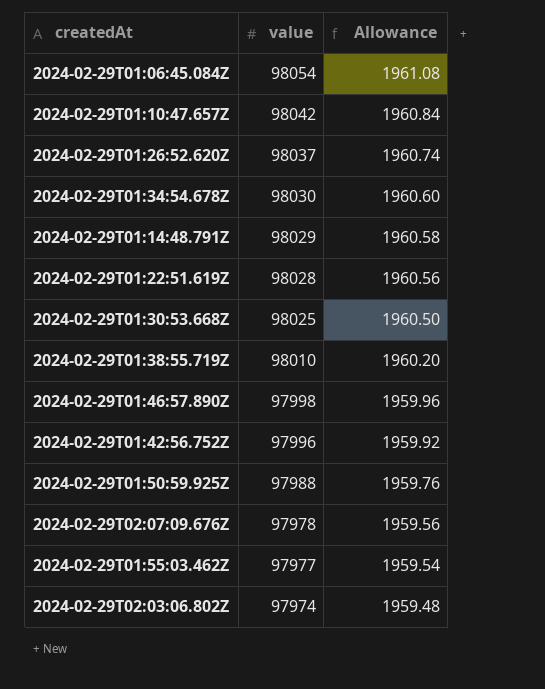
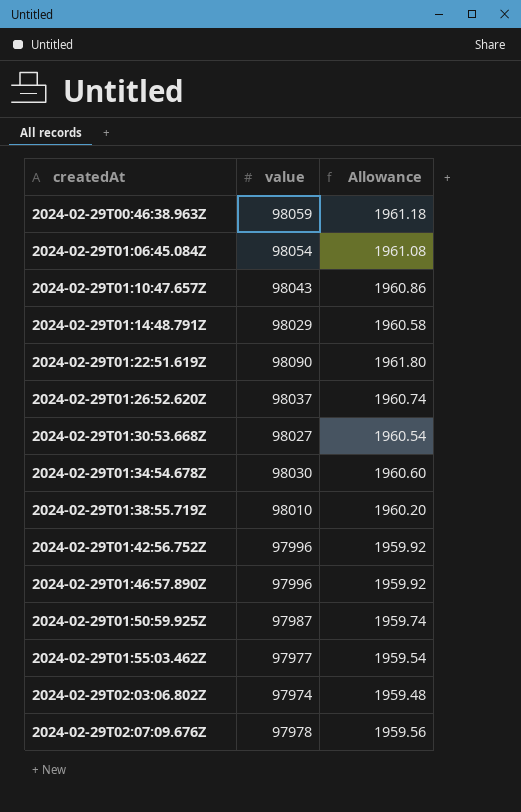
row order: value descending -> createdAt ascending
row 2024-02-29T00:46:38.963Z: none -> 98059 | 1961.18
2024-02-29T01:10:47.657Z | value: 98042 -> 98043
2024-02-29T01:10:47.657Z | Allowance: 1960.84 -> 1960.86
2024-02-29T01:22:51.619Z | value: 98028 -> 98090
2024-02-29T01:22:51.619Z | Allowance: 1960.56 -> 1961.80
2024-02-29T01:30:53.668Z | value: 98025 -> 98027
2024-02-29T01:30:53.668Z | Allowance: 1960.50 -> 1960.54
2024-02-29T01:46:57.890Z | value: 97998 -> 97996
2024-02-29T01:46:57.890Z | Allowance: 1959.96 -> 1959.92
2024-02-29T01:50:59.925Z | value: 97988 -> 97987
2024-02-29T01:50:59.925Z | Allowance: 1959.76 -> 1959.74

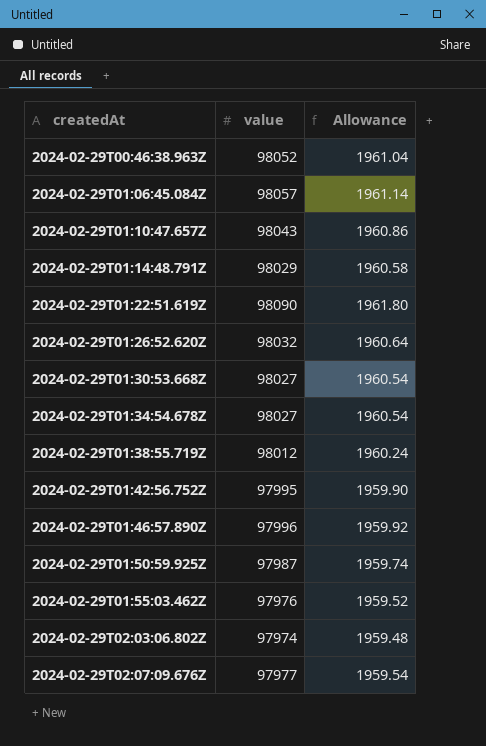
2024-02-29T00:46:38.963Z | value: 98059 -> 98052
2024-02-29T00:46:38.963Z | Allowance: 1961.18 -> 1961.04
2024-02-29T01:06:45.084Z | value: 98054 -> 98057
2024-02-29T01:06:45.084Z | Allowance: 1961.08 -> 1961.14
2024-02-29T01:26:52.620Z | value: 98037 -> 98032
2024-02-29T01:26:52.620Z | Allowance: 1960.74 -> 1960.64
2024-02-29T01:34:54.678Z | value: 98030 -> 98027
2024-02-29T01:34:54.678Z | Allowance: 1960.60 -> 1960.54
2024-02-29T01:38:55.719Z | value: 98010 -> 98012
2024-02-29T01:38:55.719Z | Allowance: 1960.20 -> 1960.24
2024-02-29T01:42:56.752Z | value: 97996 -> 97995
2024-02-29T01:42:56.752Z | Allowance: 1959.92 -> 1959.90
2024-02-29T01:55:03.462Z | value: 97977 -> 97976
2024-02-29T01:55:03.462Z | Allowance: 1959.54 -> 1959.52
2024-02-29T02:07:09.676Z | value: 97978 -> 97977
2024-02-29T02:07:09.676Z | Allowance: 1959.56 -> 1959.54

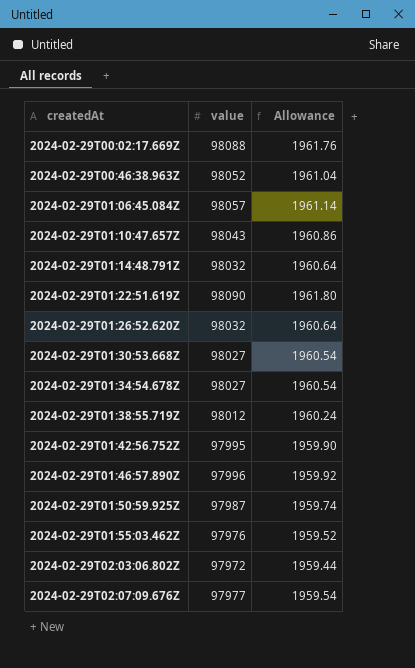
row 2024-02-29T00:02:17.669Z: none -> 98088 | 1961.76
2024-02-29T01:14:48.791Z | value: 98029 -> 98032
2024-02-29T01:14:48.791Z | Allowance: 1960.58 -> 1960.64
2024-02-29T02:03:06.802Z | value: 97974 -> 97972
2024-02-29T02:03:06.802Z | Allowance: 1959.48 -> 1959.44

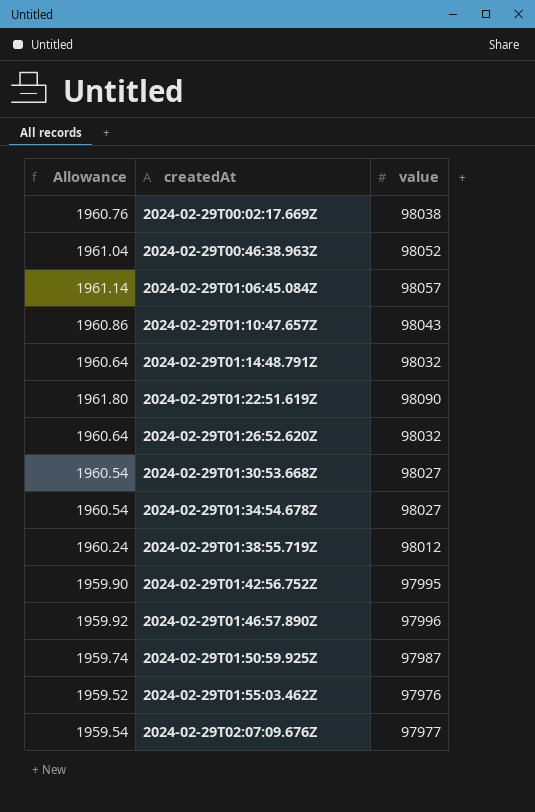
column Allowance | position: 3 -> 1
row 2024-02-29T02:03:06.802Z: 97972 | 1959.44 -> none
2024-02-29T00:02:17.669Z | Allowance: 1961.76 -> 1960.76
2024-02-29T00:02:17.669Z | value: 98088 -> 98038

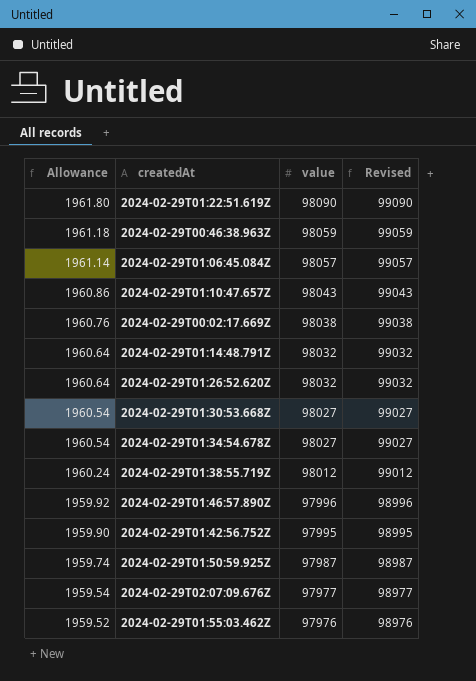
row order: createdAt ascending -> Allowance descending
column Revised | formula: none -> [value] + 1000
2024-02-29T00:46:38.963Z | Allowance: 1961.04 -> 1961.18
2024-02-29T00:46:38.963Z | value: 98052 -> 98059

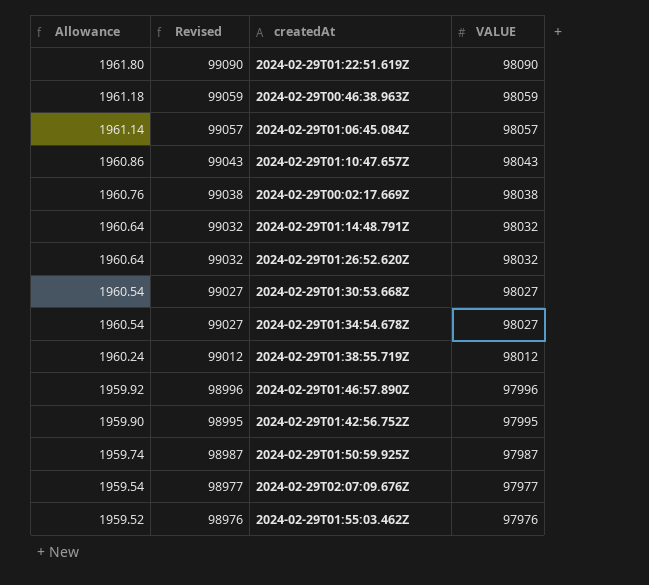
column Revised | position: 4 -> 2
column name: value -> VALUE

